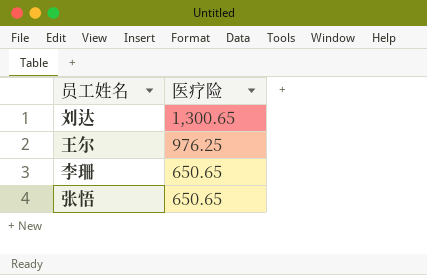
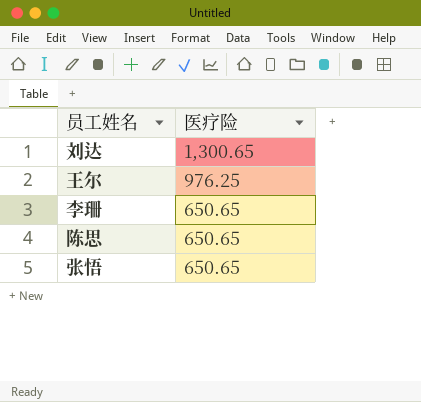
row 陈思: none -> 650.65

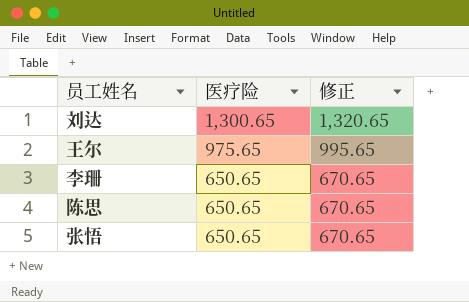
column 修正 | formula: none -> [医疗险] + 20
王尔 | 医疗险: 976.25 -> 975.65

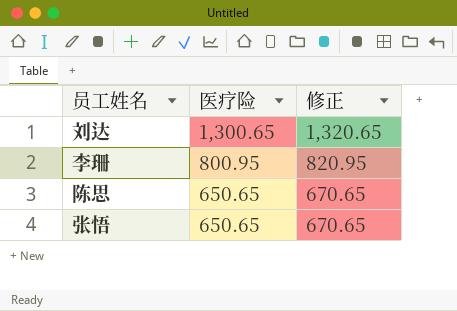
row 王尔: 975.65 | 995.65 -> none
李珊 | 医疗险: 650.65 -> 800.95
李珊 | 修正: 670.65 -> 820.95

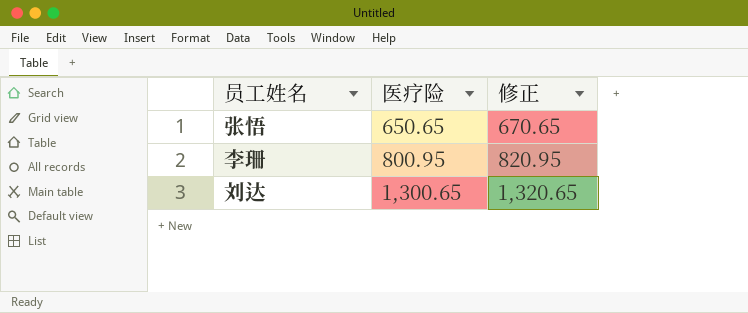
row order: 医疗险 descending -> 医疗险 ascending
row 陈思: 650.65 | 670.65 -> none

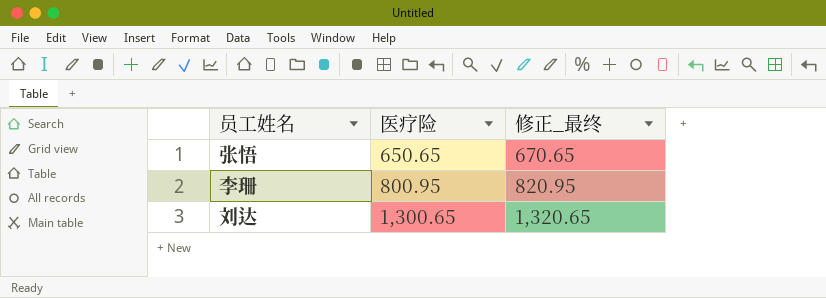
column name: 修正 -> 修正_最终

